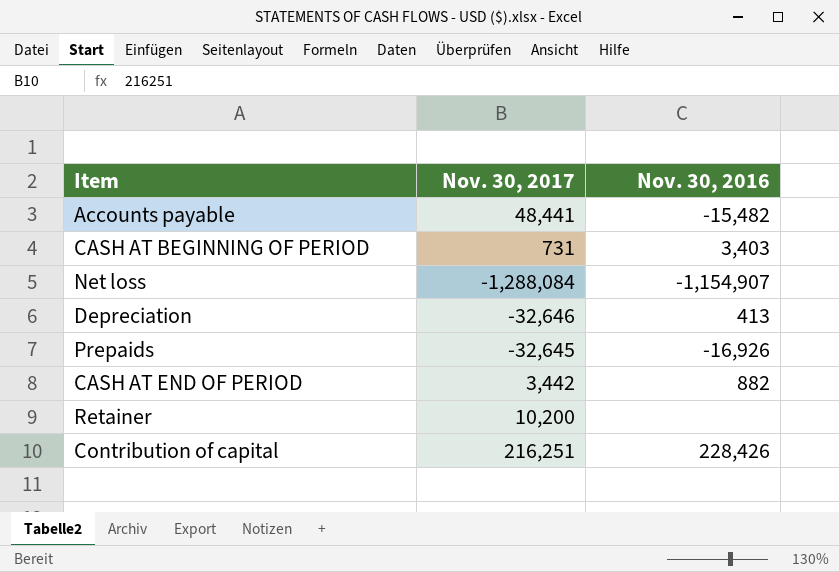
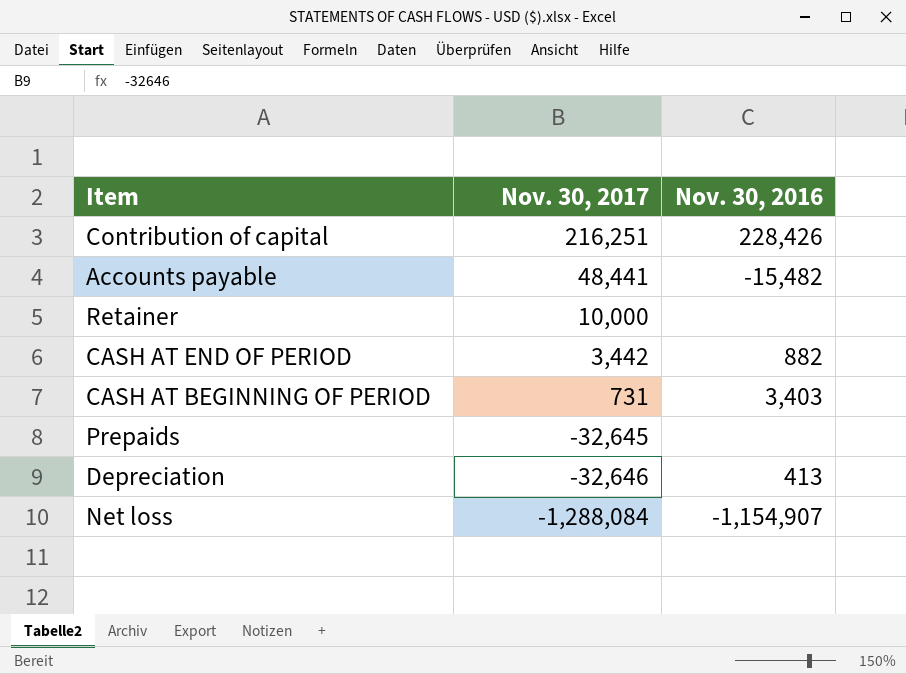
row order: none -> Nov. 30, 2017 descending
Retainer | Nov. 30, 2017: 10,200 -> 10,000
Prepaids | Nov. 30, 2016: -16,926 -> none

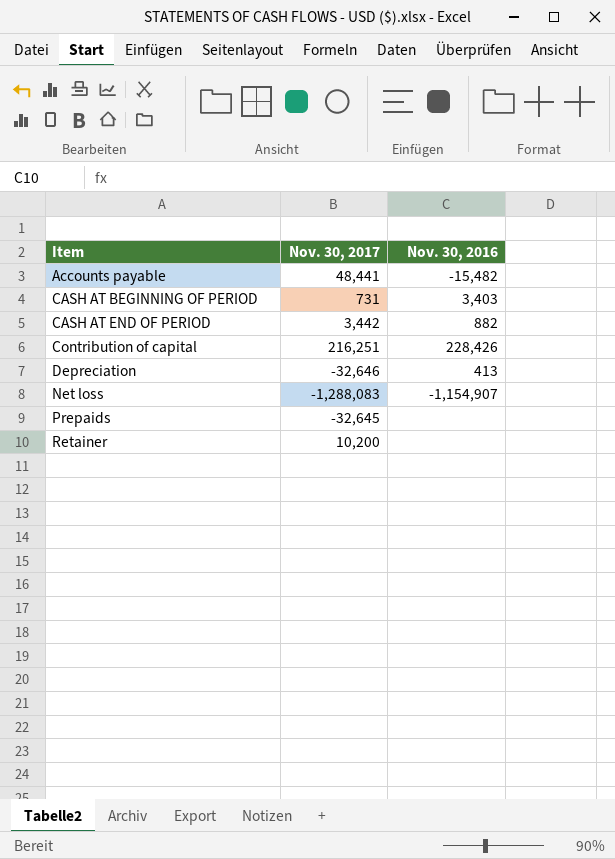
row order: Nov. 30, 2017 descending -> Item ascending
Net loss | Nov. 30, 2017: -1,288,084 -> -1,288,083
Retainer | Nov. 30, 2017: 10,000 -> 10,200

